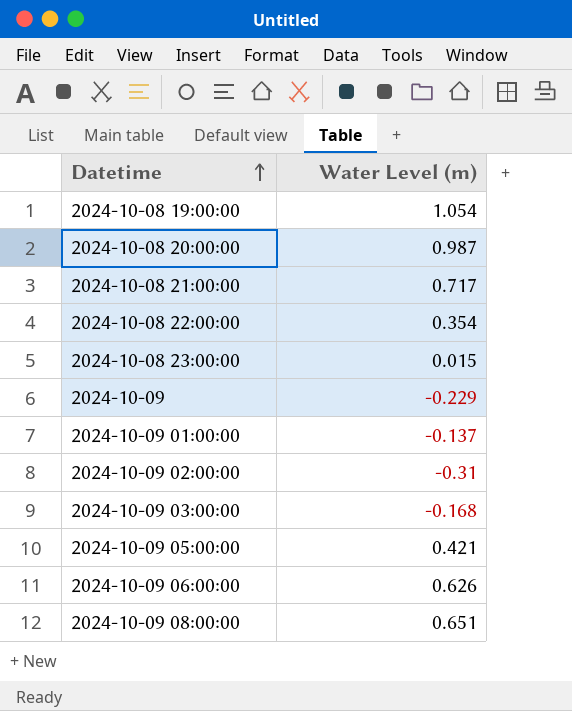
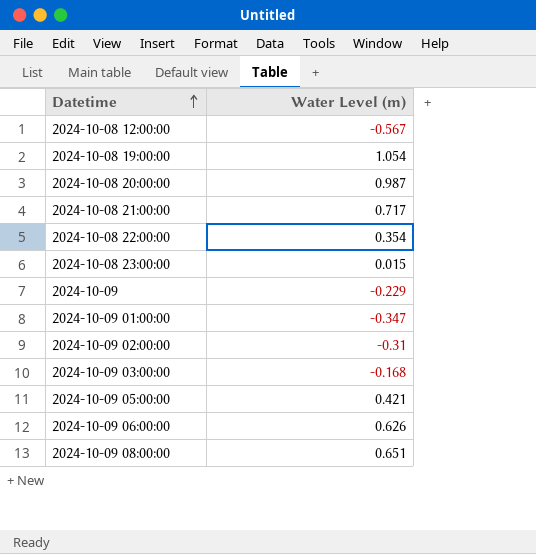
row 2024-10-08 12:00:00: none -> -0.567
2024-10-09 01:00:00 | Water Level (m): -0.137 -> -0.347

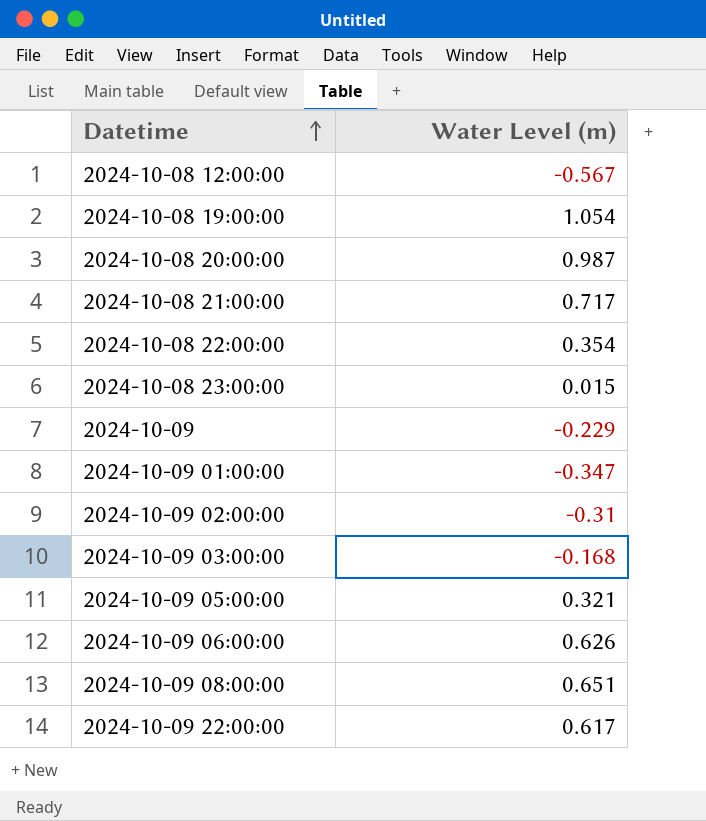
2024-10-09 05:00:00 | Water Level (m): 0.421 -> 0.321
row 2024-10-09 22:00:00: none -> 0.617

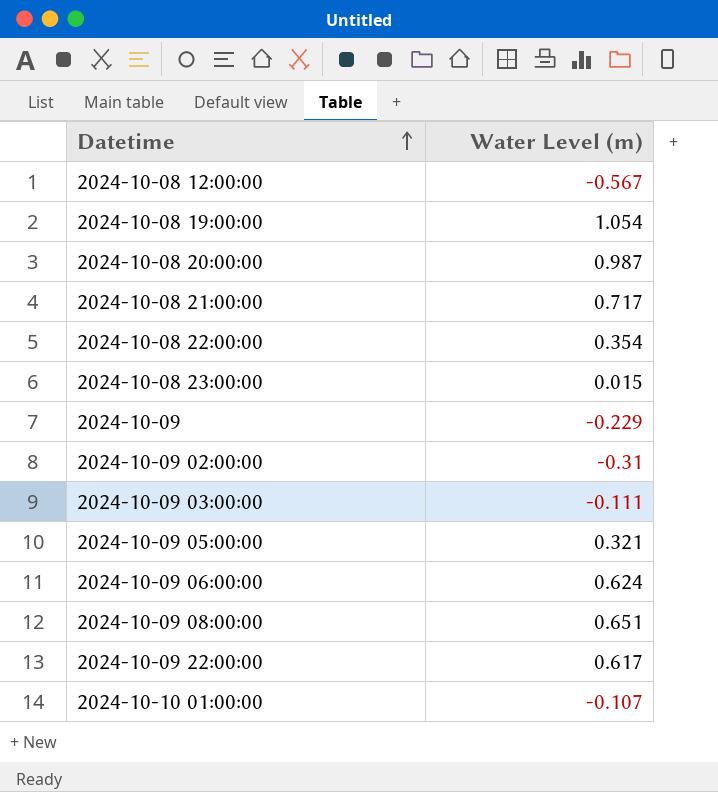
row 2024-10-09 01:00:00: -0.347 -> none
2024-10-09 03:00:00 | Water Level (m): -0.168 -> -0.111
2024-10-09 06:00:00 | Water Level (m): 0.626 -> 0.624
row 2024-10-10 01:00:00: none -> -0.107

